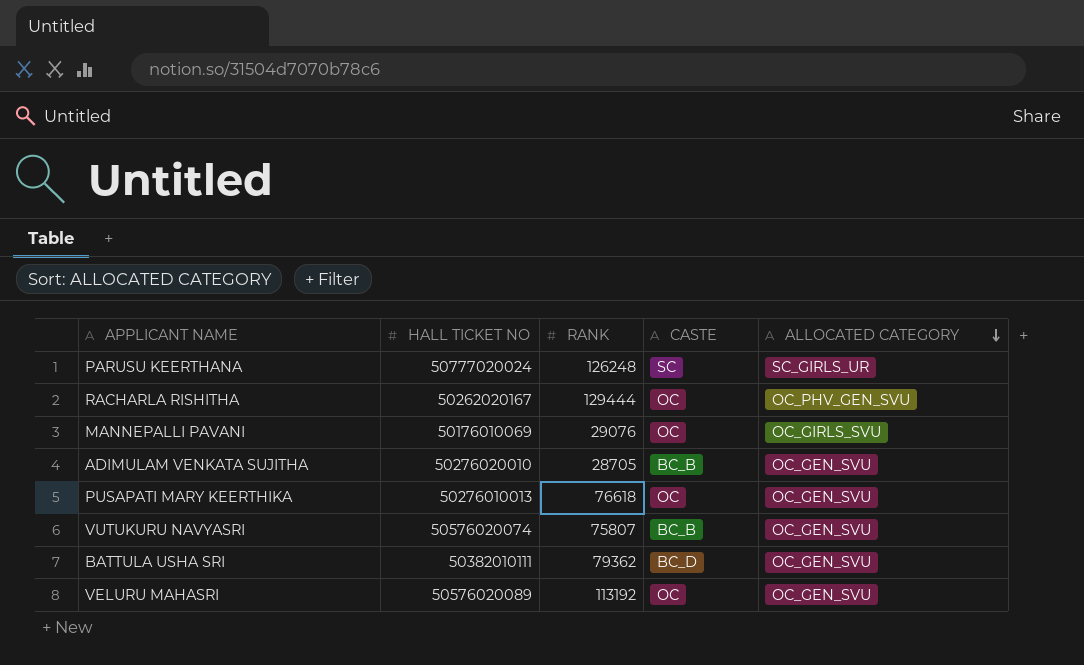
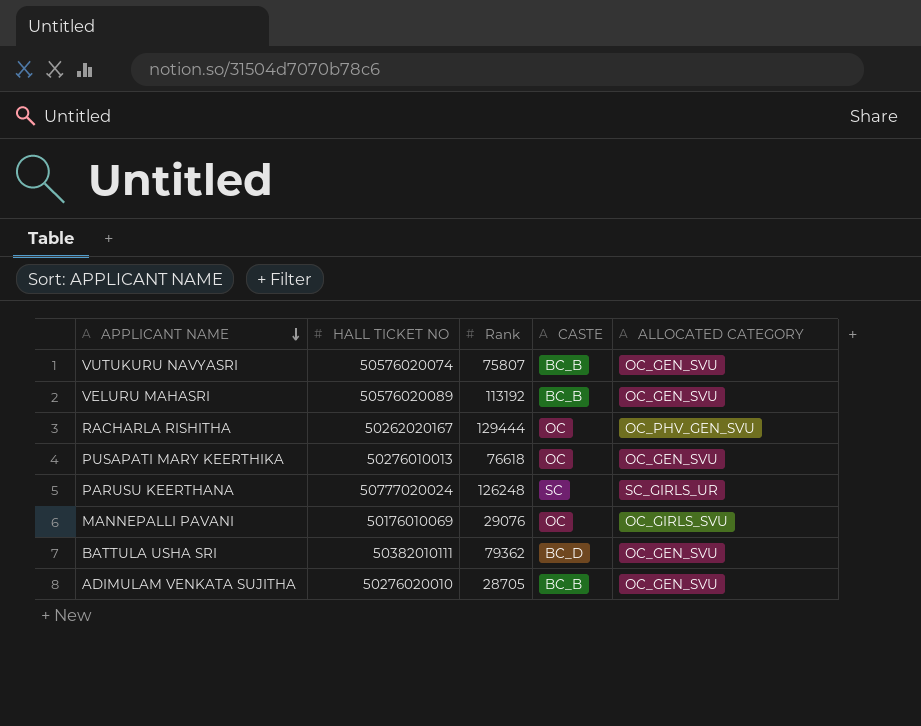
row order: ALLOCATED CATEGORY descending -> APPLICANT NAME descending
column name: RANK -> Rank
VELURU MAHASRI | CASTE: OC -> BC_B

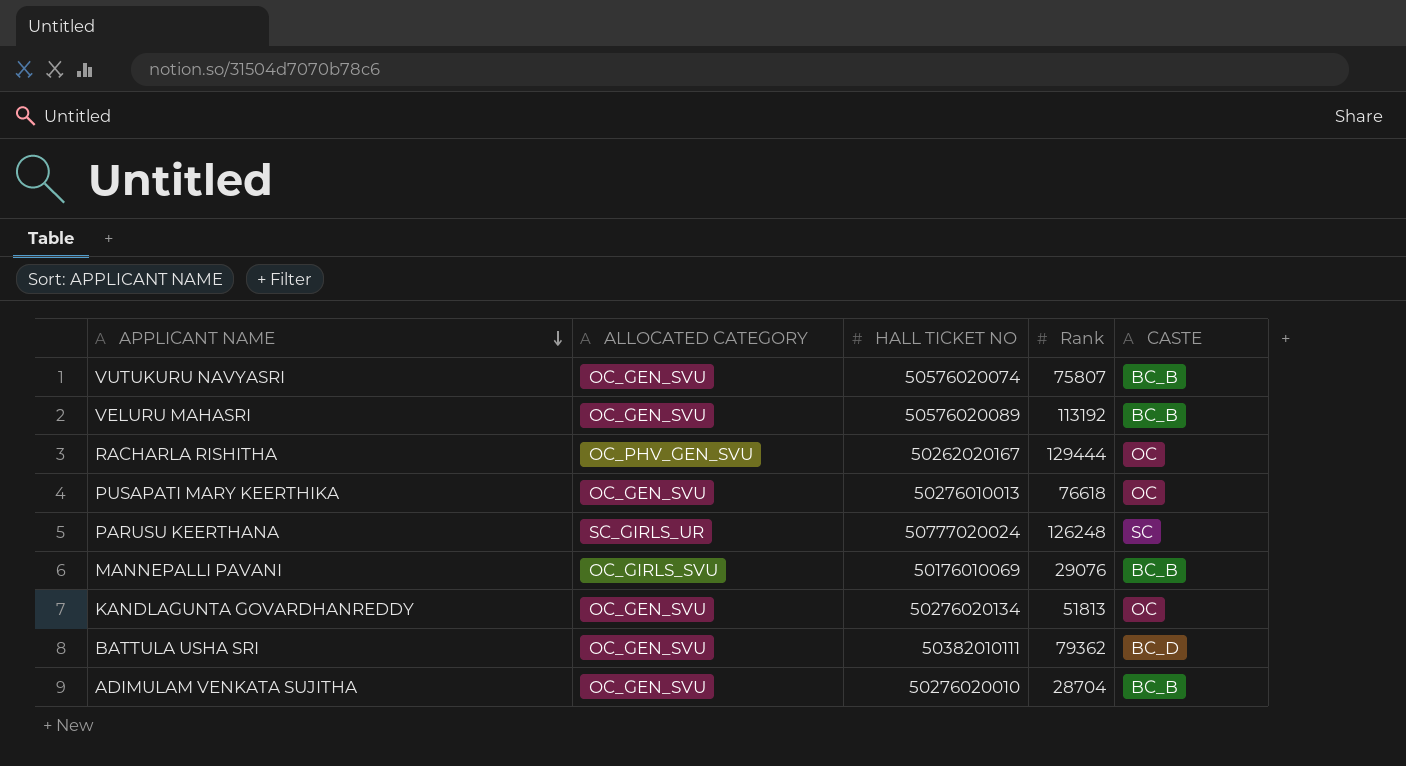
column ALLOCATED CATEGORY | position: 5 -> 2
MANNEPALLI PAVANI | CASTE: OC -> BC_B
row KANDLAGUNTA GOVARDHANREDDY: none -> OC_GEN_SVU | 50276020134 | 51813 | OC
ADIMULAM VENKATA SUJITHA | Rank: 28705 -> 28704

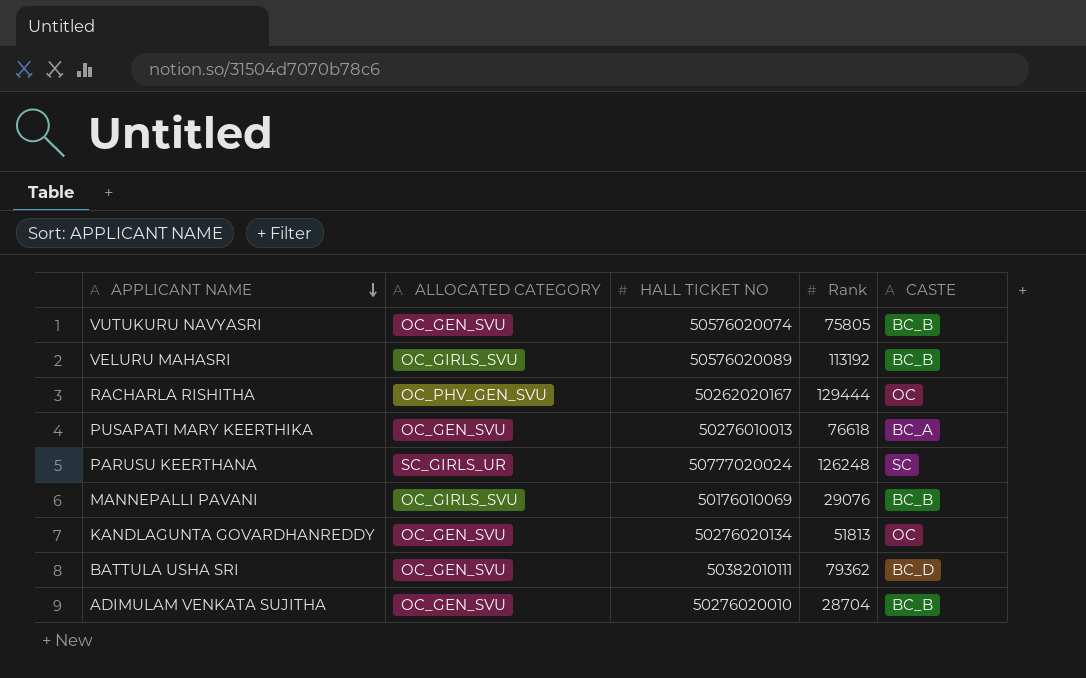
VUTUKURU NAVYASRI | Rank: 75807 -> 75805
VELURU MAHASRI | ALLOCATED CATEGORY: OC_GEN_SVU -> OC_GIRLS_SVU
PUSAPATI MARY KEERTHIKA | CASTE: OC -> BC_A

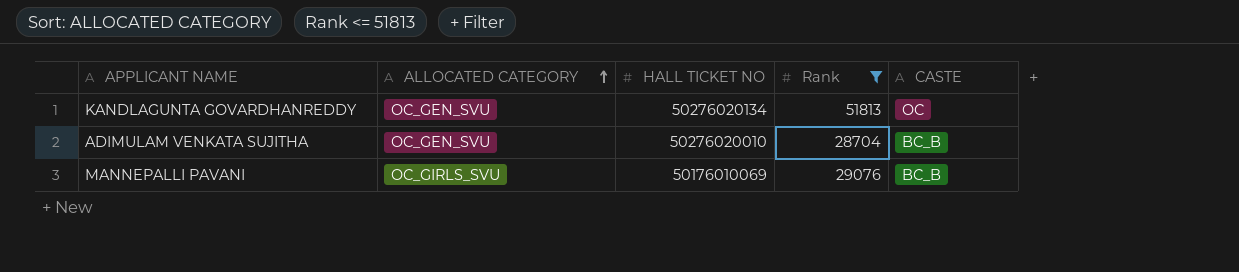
filter: none -> Rank <= 51813
row order: APPLICANT NAME descending -> ALLOCATED CATEGORY ascending

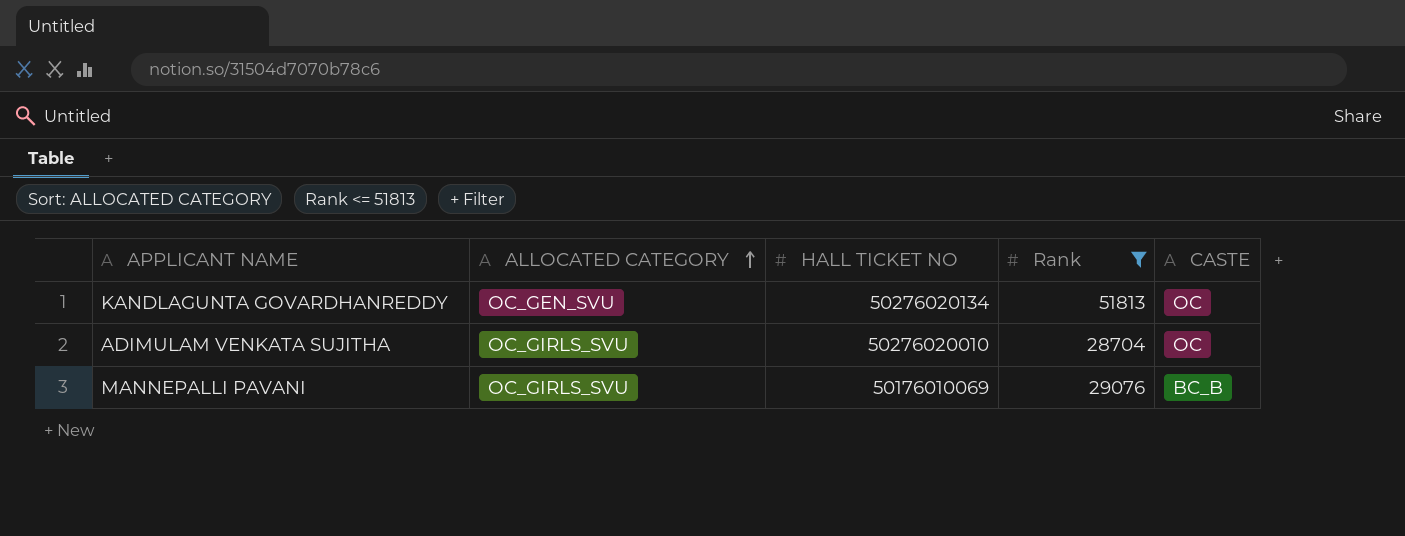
ADIMULAM VENKATA SUJITHA | ALLOCATED CATEGORY: OC_GEN_SVU -> OC_GIRLS_SVU
ADIMULAM VENKATA SUJITHA | CASTE: BC_B -> OC

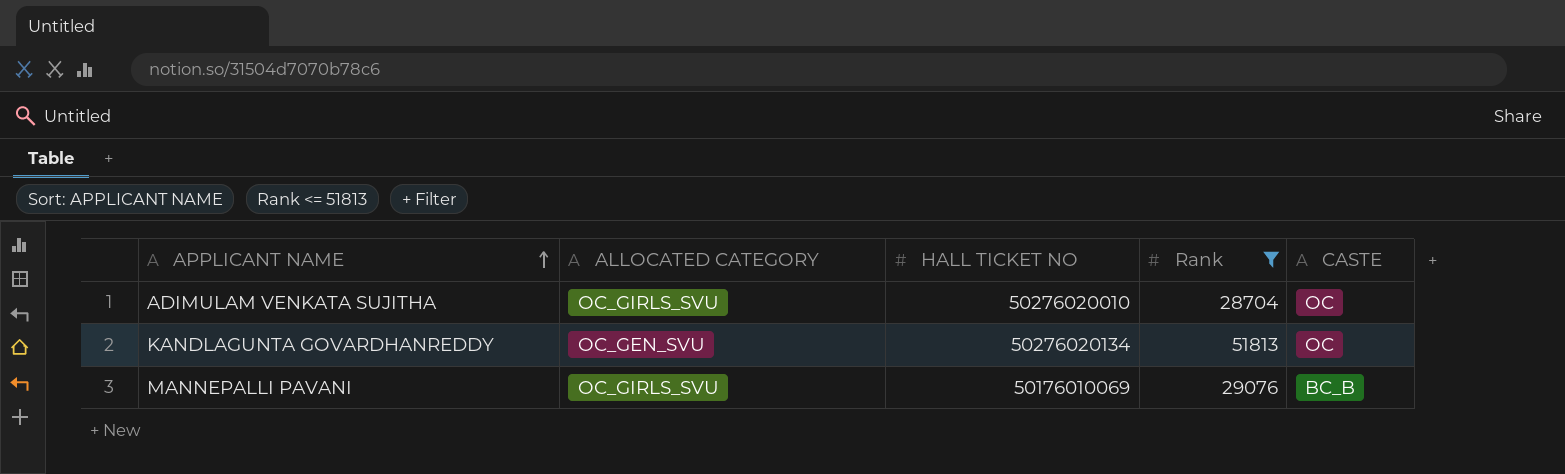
row order: ALLOCATED CATEGORY ascending -> APPLICANT NAME ascending

